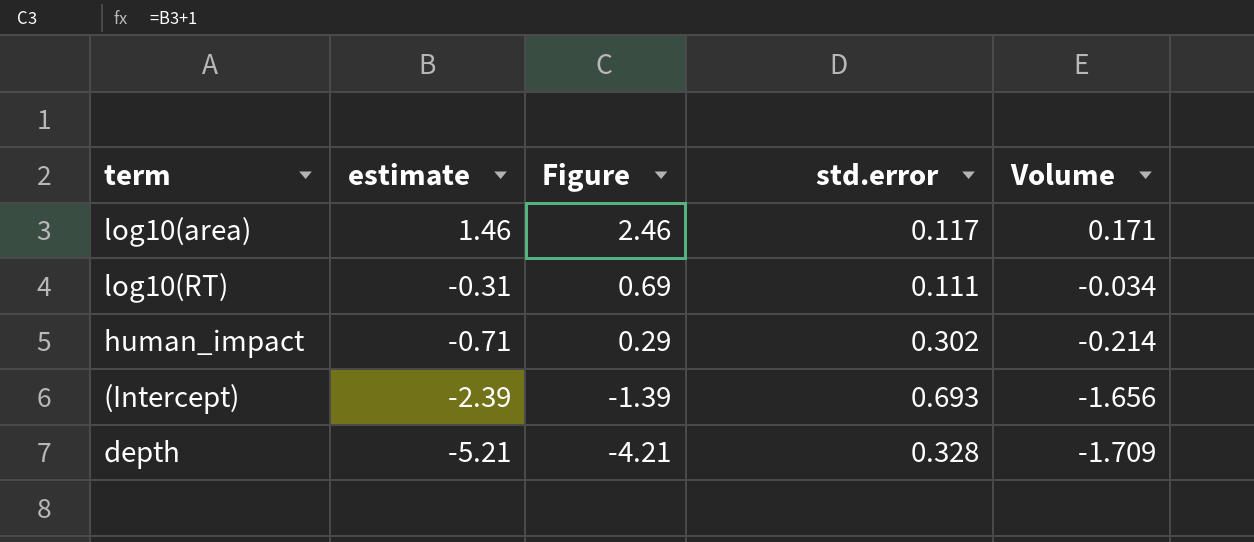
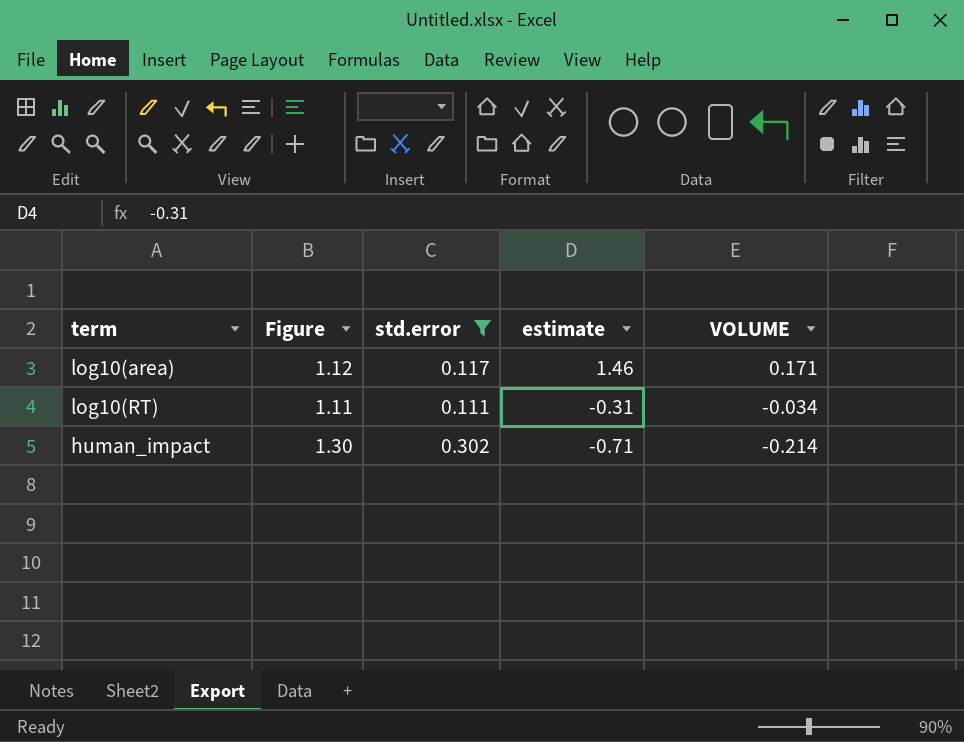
filter: none -> std.error <= 0.302
column Figure | formula: [estimate] + 1 -> [std.error] + 1
column estimate | position: 2 -> 4
column name: Volume -> VOLUME

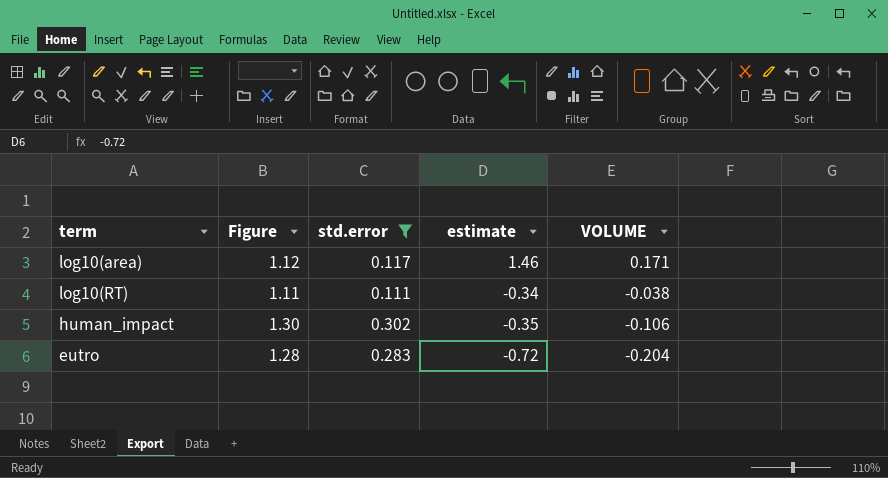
log10(RT) | estimate: -0.31 -> -0.34
log10(RT) | VOLUME: -0.034 -> -0.038
human_impact | estimate: -0.71 -> -0.35
human_impact | VOLUME: -0.214 -> -0.106
row eutro: none -> 1.28 | 0.283 | -0.72 | -0.204

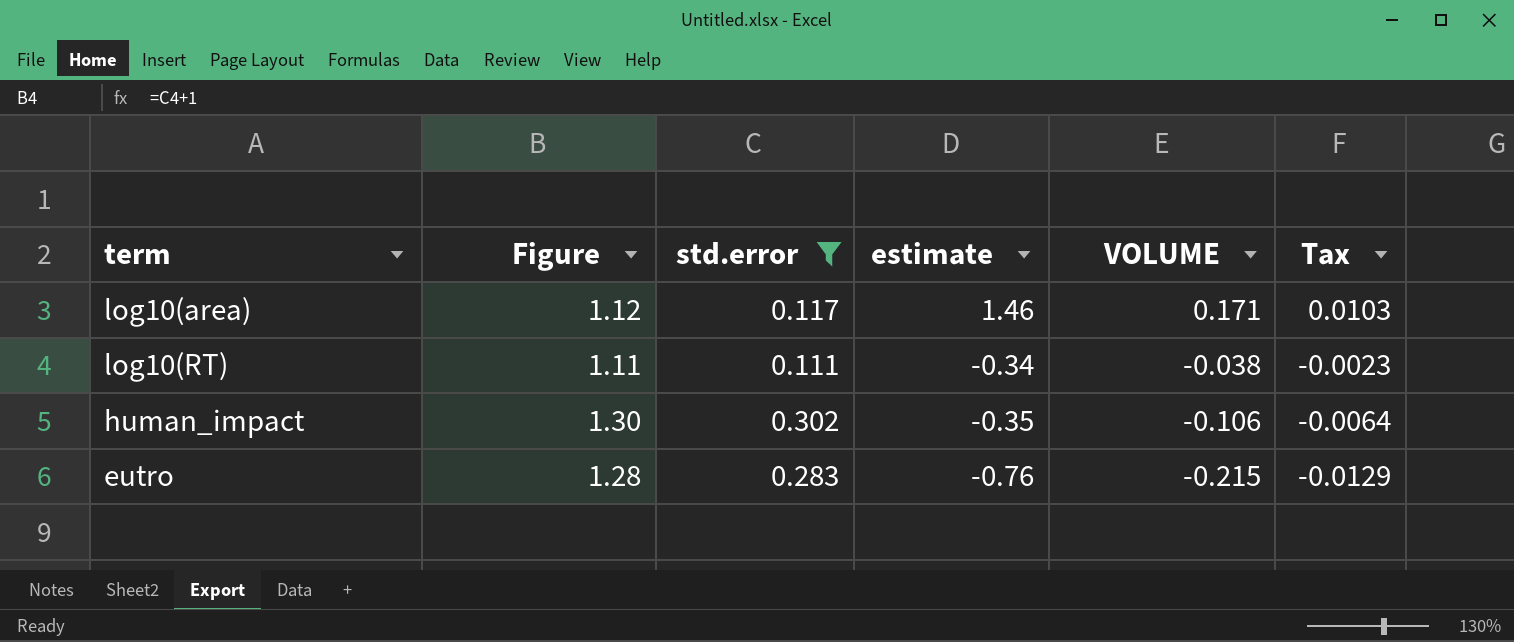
column Tax | formula: none -> [VOLUME] * 0.06
eutro | estimate: -0.72 -> -0.76
eutro | VOLUME: -0.204 -> -0.215

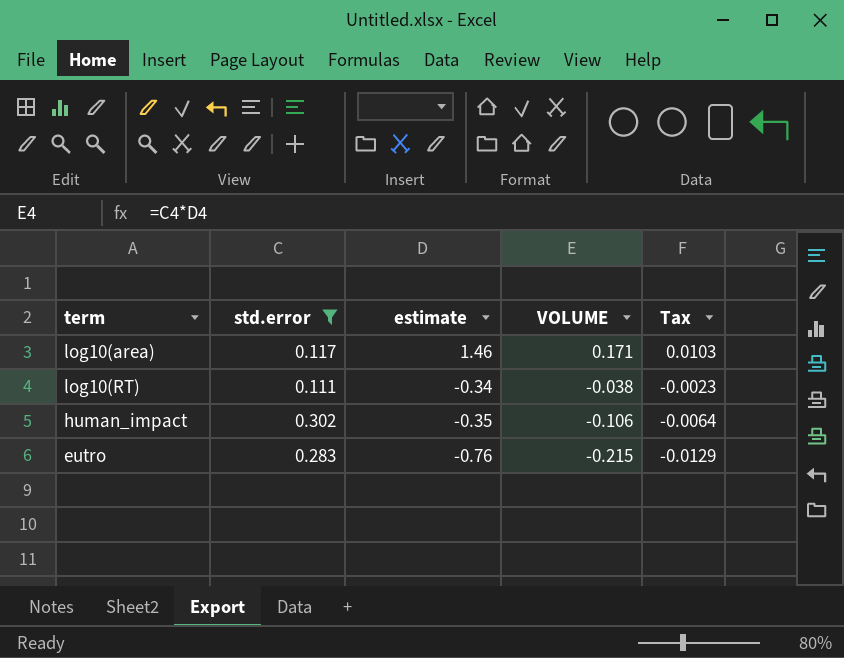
column Figure | formula: [std.error] + 1 -> none

